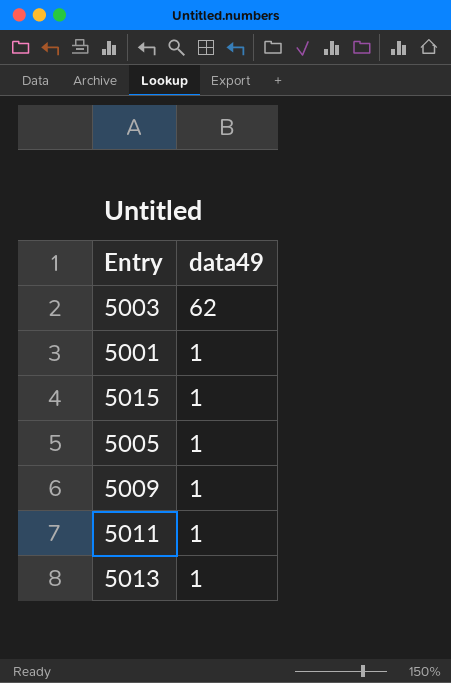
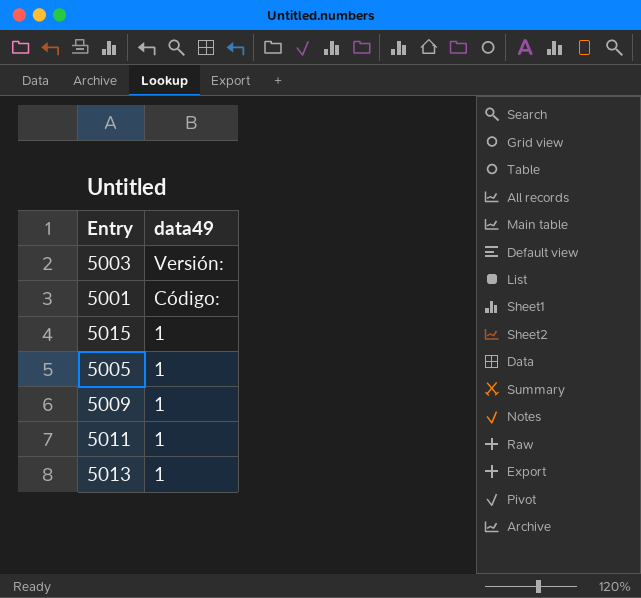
5003 | data49: 62 -> Versión:
5001 | data49: 1 -> Código:

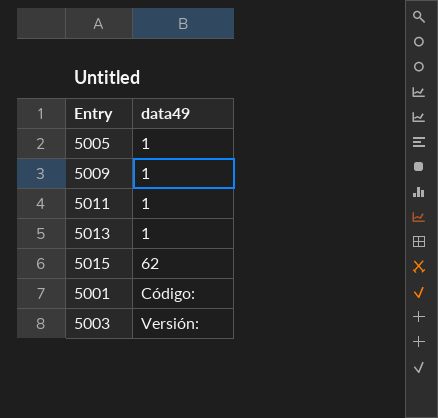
row order: data49 descending -> data49 ascending
5015 | data49: 1 -> 62

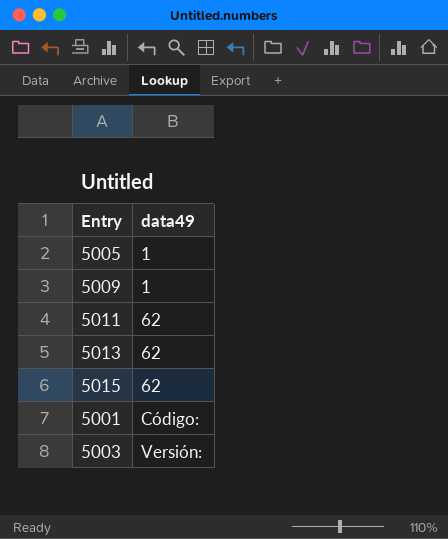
5011 | data49: 1 -> 62
5013 | data49: 1 -> 62

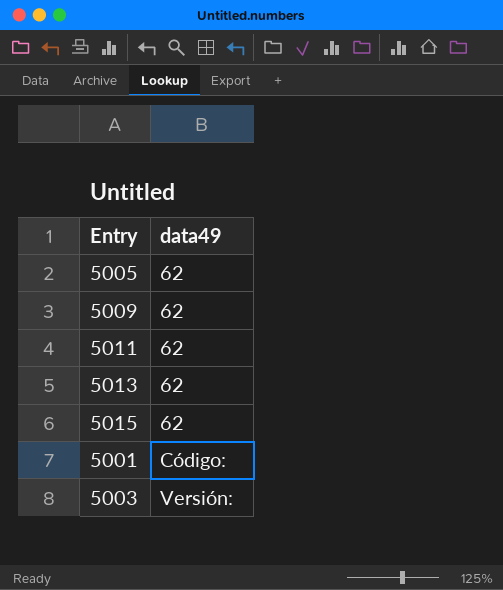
5005 | data49: 1 -> 62
5009 | data49: 1 -> 62

